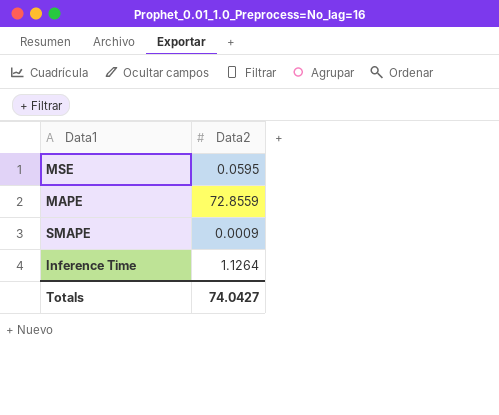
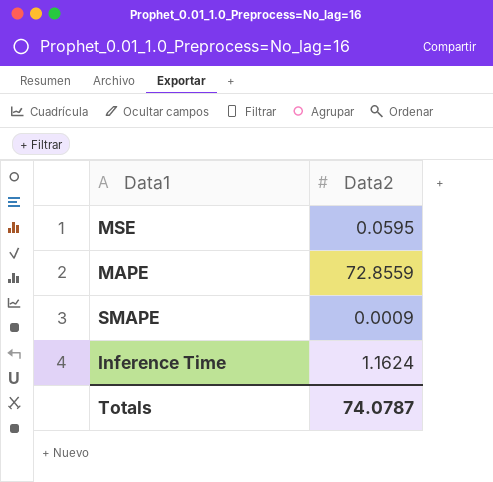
Inference Time | Data2: 1.1264 -> 1.1624
Totals | Data2: 74.0427 -> 74.0787

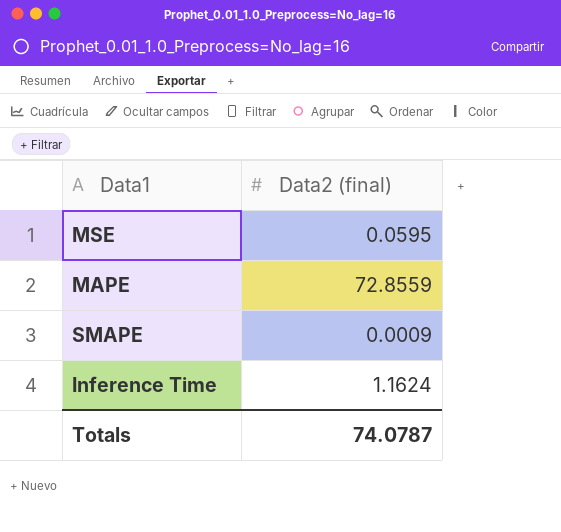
column name: Data2 -> Data2 (final)

